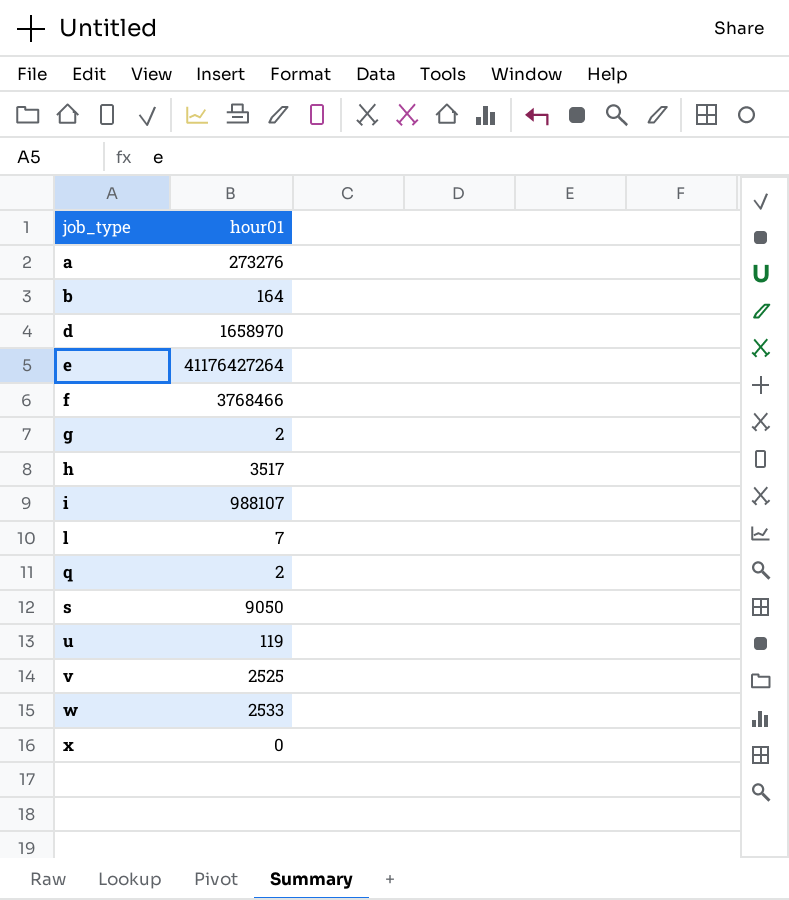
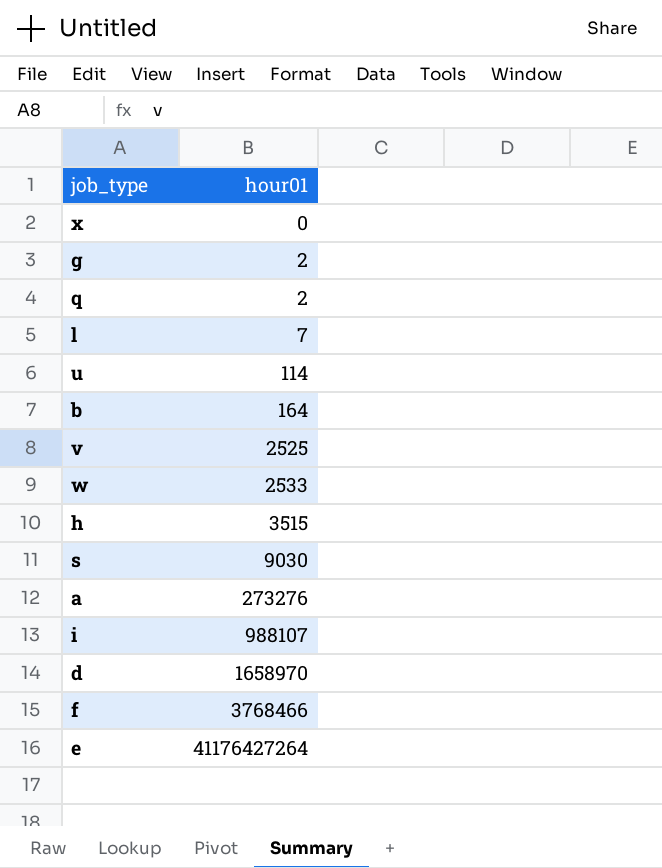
row order: job_type ascending -> hour01 ascending
u | hour01: 119 -> 114
h | hour01: 3517 -> 3515
s | hour01: 9050 -> 9030

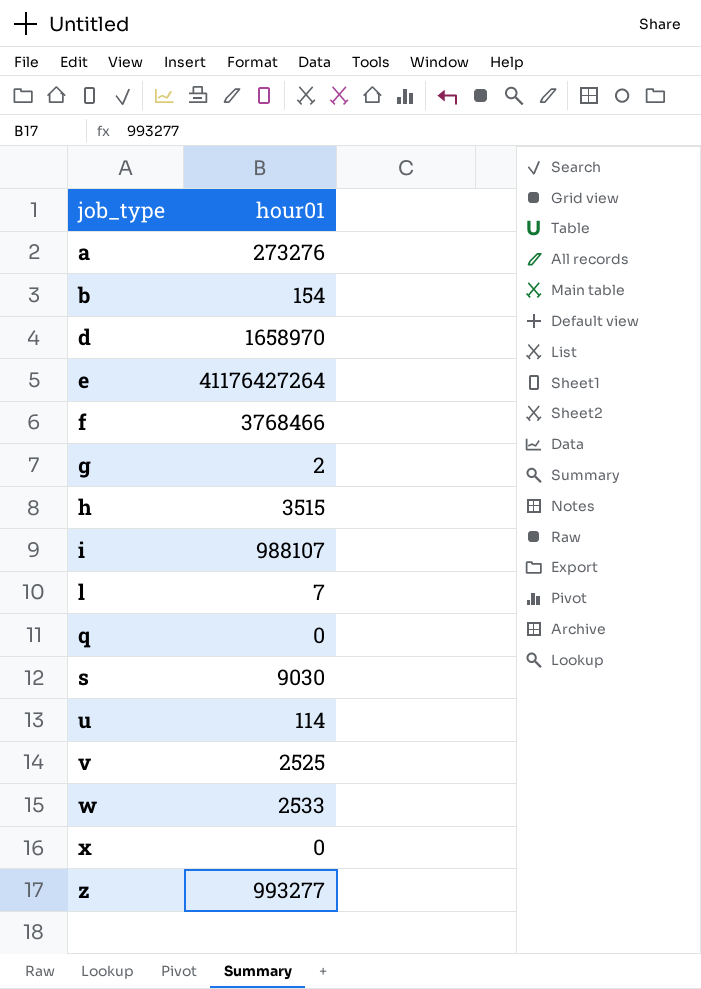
row order: hour01 ascending -> job_type ascending
b | hour01: 164 -> 154
q | hour01: 2 -> 0
row z: none -> 993277

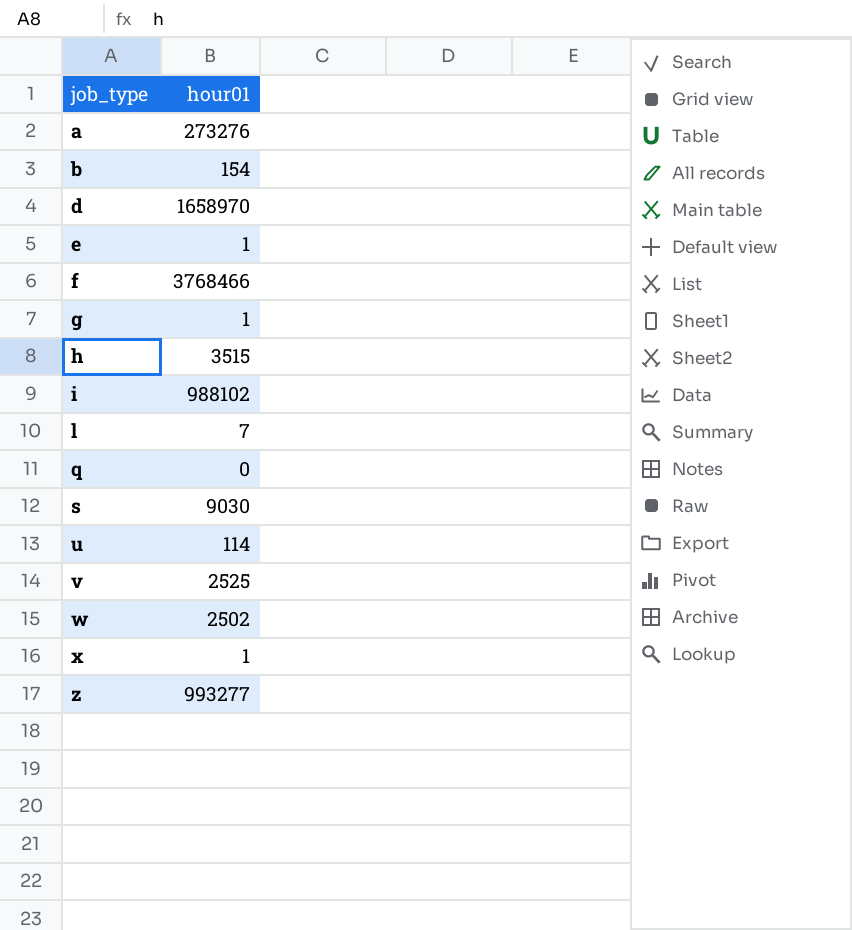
e | hour01: 41176427264 -> 1
g | hour01: 2 -> 1
i | hour01: 988107 -> 988102
w | hour01: 2533 -> 2502
x | hour01: 0 -> 1

